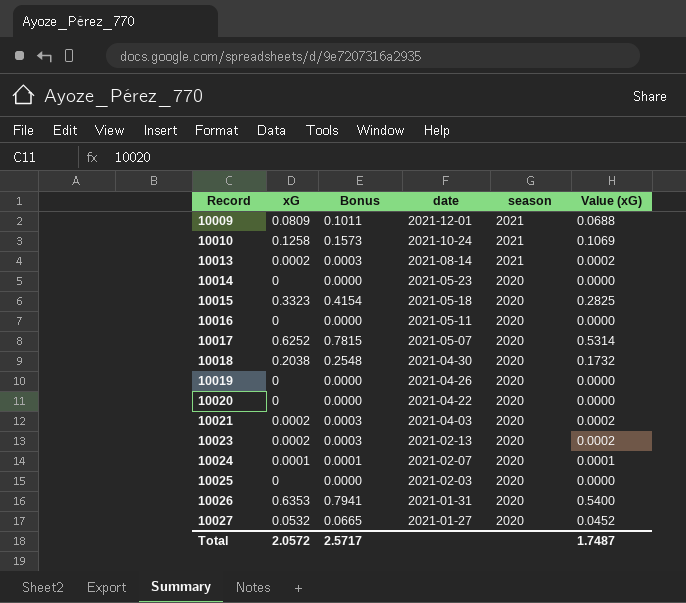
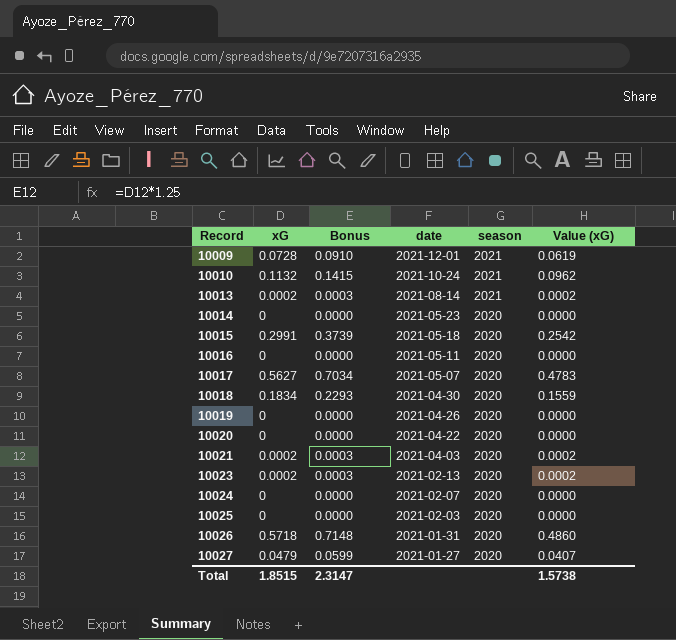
10009 | xG: 0.0809 -> 0.0728
10009 | Bonus: 0.1011 -> 0.0910
10009 | Value (xG): 0.0688 -> 0.0619
10010 | xG: 0.1258 -> 0.1132
10010 | Bonus: 0.1573 -> 0.1415
10010 | Value (xG): 0.1069 -> 0.0962
10015 | xG: 0.3323 -> 0.2991
10015 | Bonus: 0.4154 -> 0.3739
10015 | Value (xG): 0.2825 -> 0.2542
10017 | xG: 0.6252 -> 0.5627
10017 | Bonus: 0.7815 -> 0.7034
10017 | Value (xG): 0.5314 -> 0.4783
10018 | xG: 0.2038 -> 0.1834
10018 | Bonus: 0.2548 -> 0.2293
10018 | Value (xG): 0.1732 -> 0.1559
10024 | xG: 0.0001 -> 0
10024 | Bonus: 0.0001 -> 0.0000
10024 | Value (xG): 0.0001 -> 0.0000
10026 | xG: 0.6353 -> 0.5718
10026 | Bonus: 0.7941 -> 0.7148
10026 | Value (xG): 0.5400 -> 0.4860
10027 | xG: 0.0532 -> 0.0479
10027 | Bonus: 0.0665 -> 0.0599
10027 | Value (xG): 0.0452 -> 0.0407
Total | xG: 2.0572 -> 1.8515
Total | Bonus: 2.5717 -> 2.3147
Total | Value (xG): 1.7487 -> 1.5738

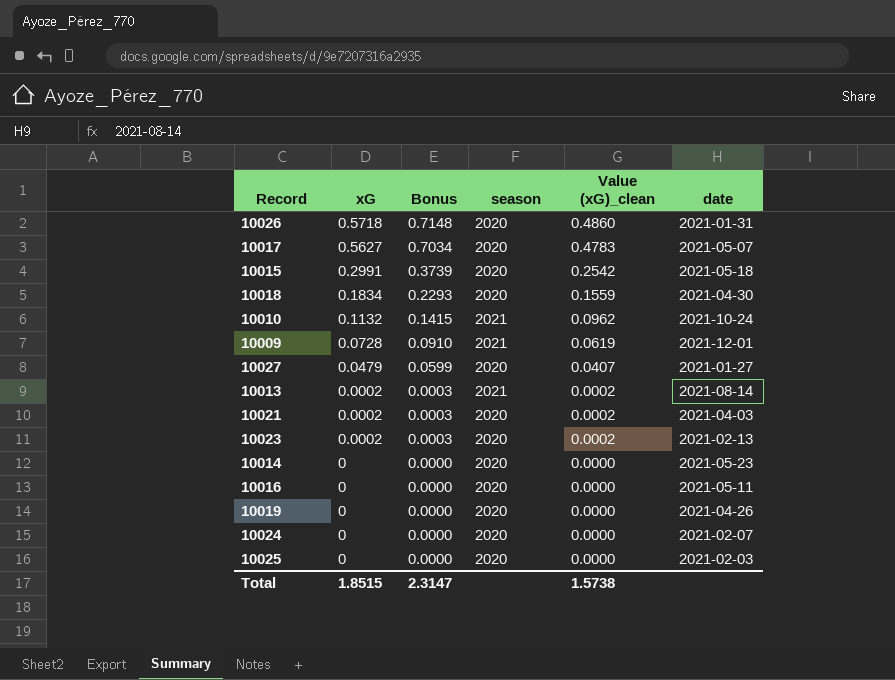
row order: Record ascending -> xG descending
column name: Value (xG) -> Value (xG)_clean
column date | position: 4 -> 6
row 10020: 0 | 0.0000 | 2021-04-22 | 2020 | 0.0000 -> none

